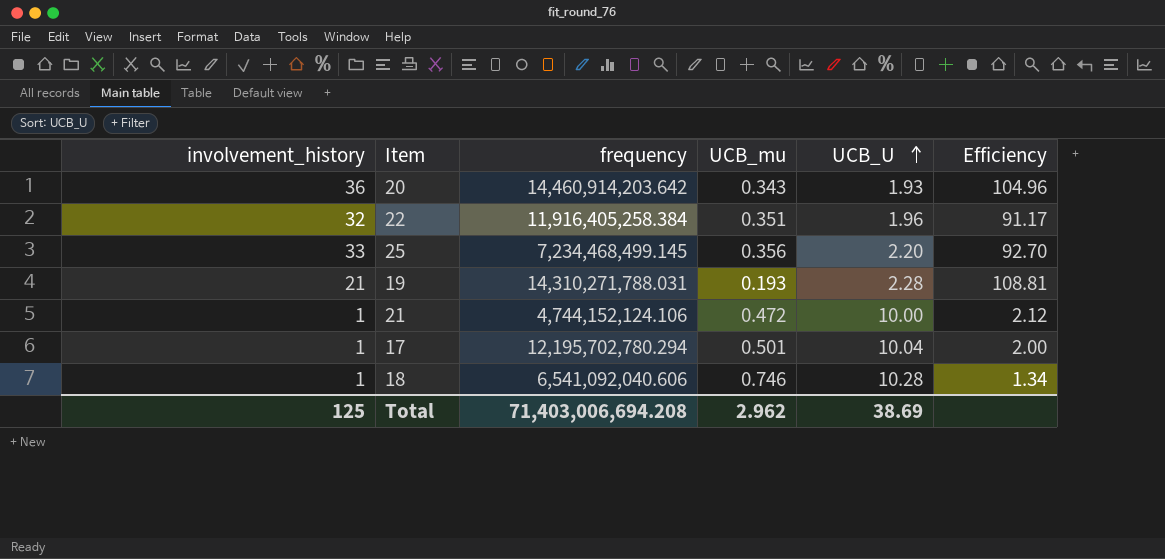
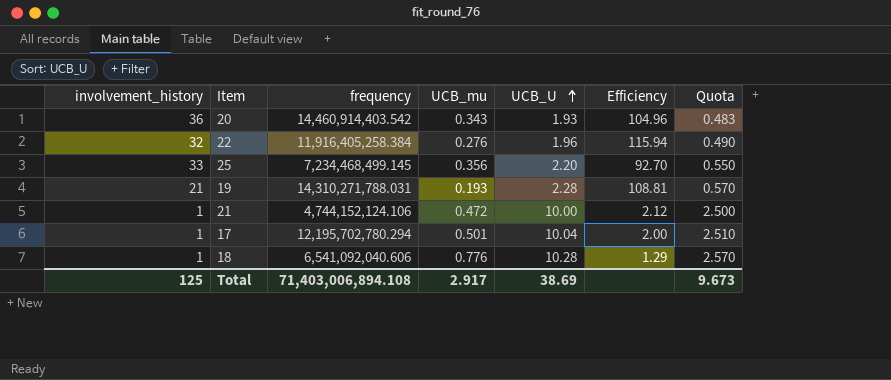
column Quota | formula: none -> [UCB_U] * 0.25
20 | frequency: 14,460,914,203.642 -> 14,460,914,403.542
22 | UCB_mu: 0.351 -> 0.276
22 | Efficiency: 91.17 -> 115.94
18 | UCB_mu: 0.746 -> 0.776
18 | Efficiency: 1.34 -> 1.29
Total | frequency: 71,403,006,694.208 -> 71,403,006,894.108
Total | UCB_mu: 2.962 -> 2.917

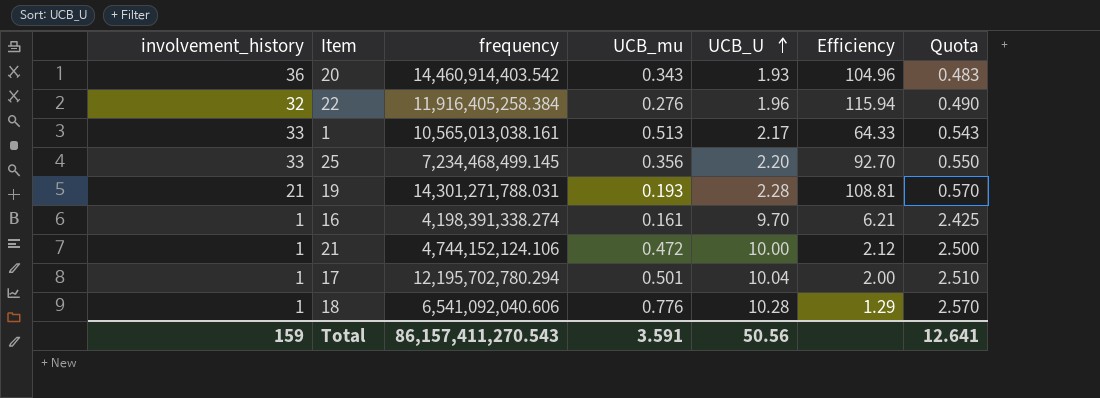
row 1: none -> 33 | 10,565,013,038.161 | 0.513 | 2.17 | 64.33 | 0.543
19 | frequency: 14,310,271,788.031 -> 14,301,271,788.031
row 16: none -> 1 | 4,198,391,338.274 | 0.161 | 9.70 | 6.21 | 2.425
Total | involvement_history: 125 -> 159
Total | frequency: 71,403,006,894.108 -> 86,157,411,270.543
Total | UCB_mu: 2.917 -> 3.591
Total | UCB_U: 38.69 -> 50.56
Total | Quota: 9.673 -> 12.641

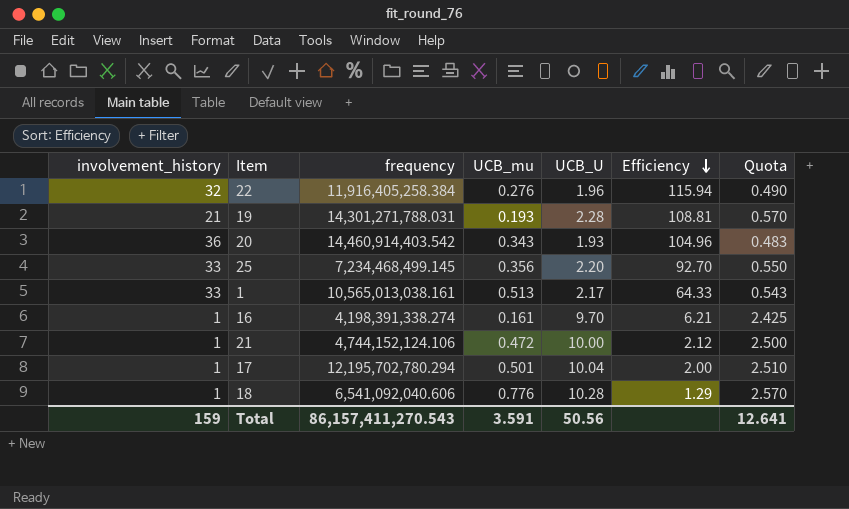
row order: UCB_U ascending -> Efficiency descending

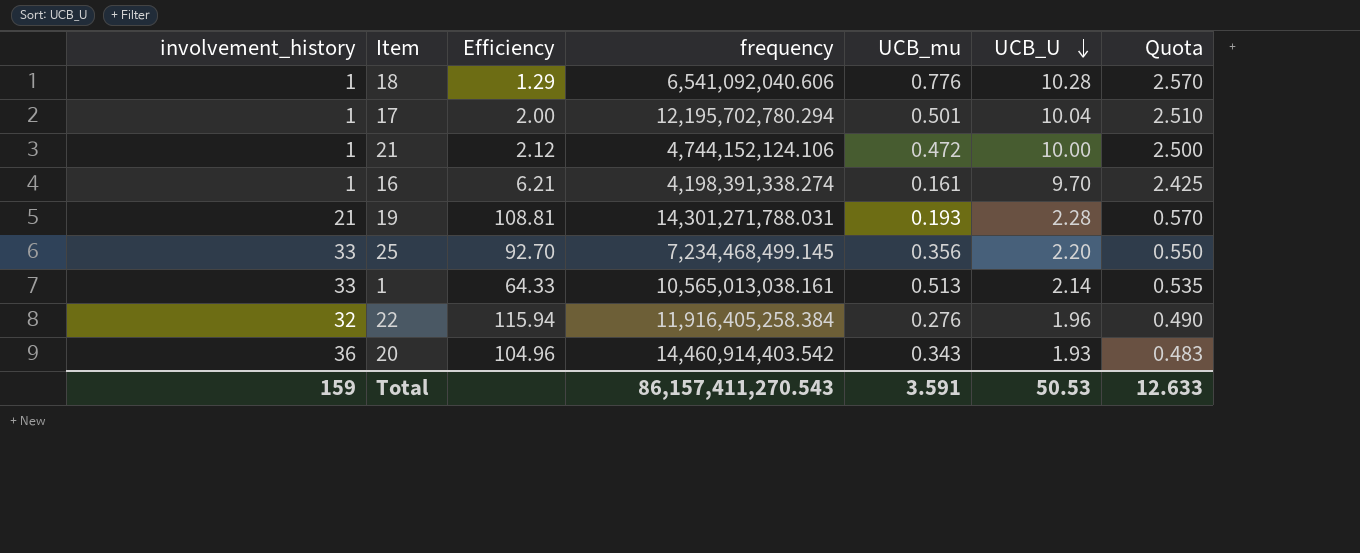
row order: Efficiency descending -> UCB_U descending
column Efficiency | position: 6 -> 3
1 | UCB_U: 2.17 -> 2.14
1 | Quota: 0.543 -> 0.535
Total | UCB_U: 50.56 -> 50.53
Total | Quota: 12.641 -> 12.633

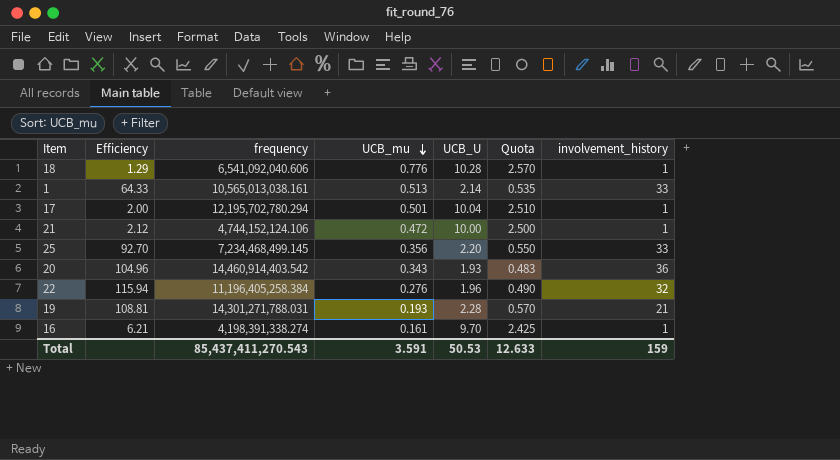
row order: UCB_U descending -> UCB_mu descending
column involvement_history | position: 1 -> 7
22 | frequency: 11,916,405,258.384 -> 11,196,405,258.384
Total | frequency: 86,157,411,270.543 -> 85,437,411,270.543

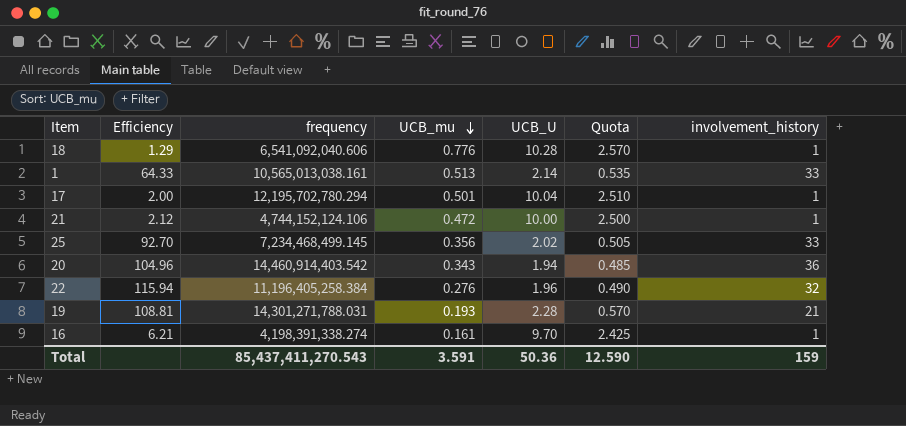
25 | UCB_U: 2.20 -> 2.02
25 | Quota: 0.550 -> 0.505
20 | UCB_U: 1.93 -> 1.94
20 | Quota: 0.483 -> 0.485
Total | UCB_U: 50.53 -> 50.36
Total | Quota: 12.633 -> 12.590

